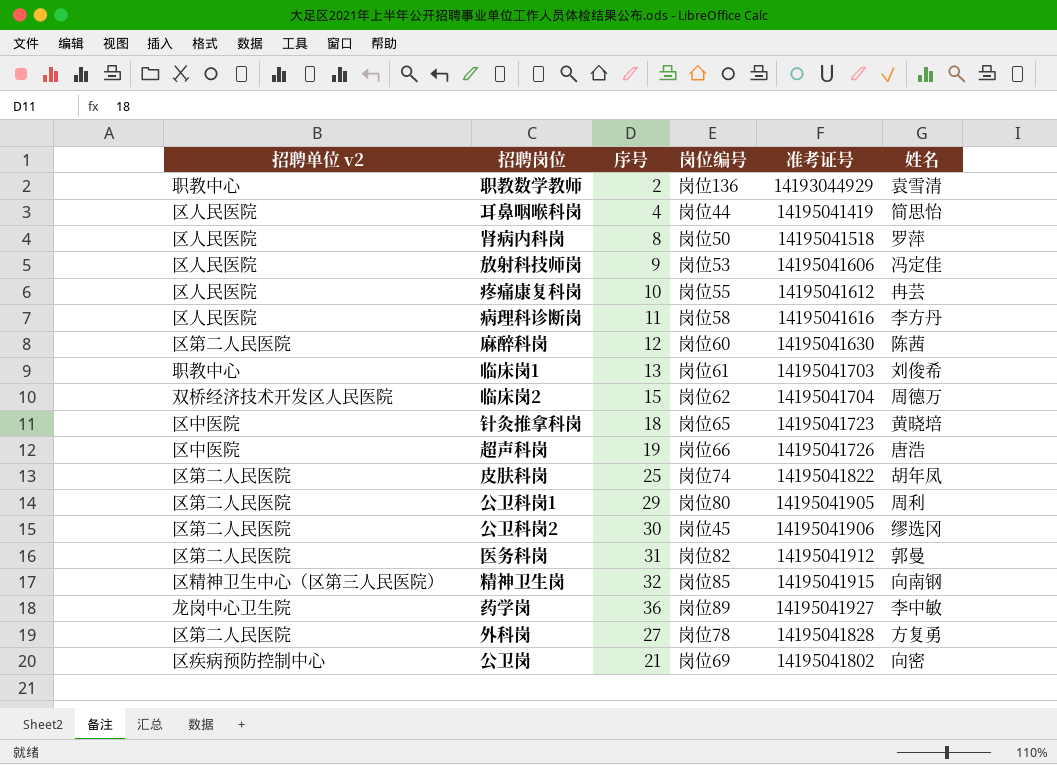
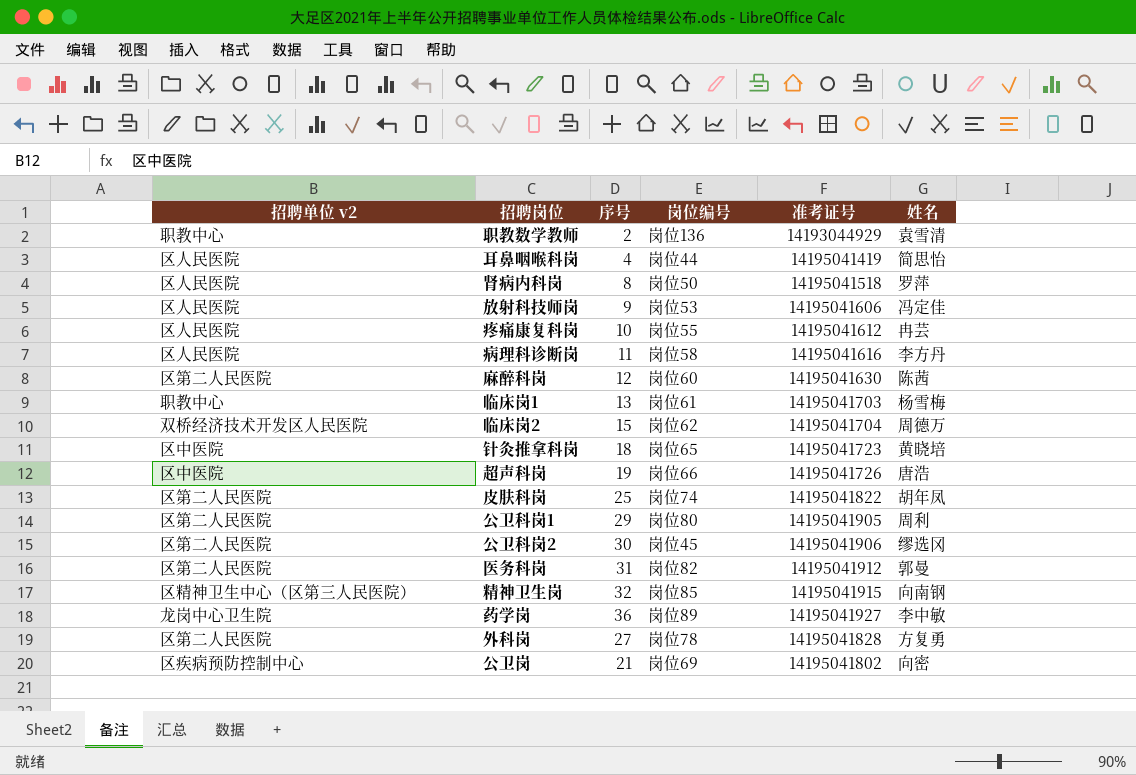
临床岗1 | 姓名: 刘俊希 -> 杨雪梅

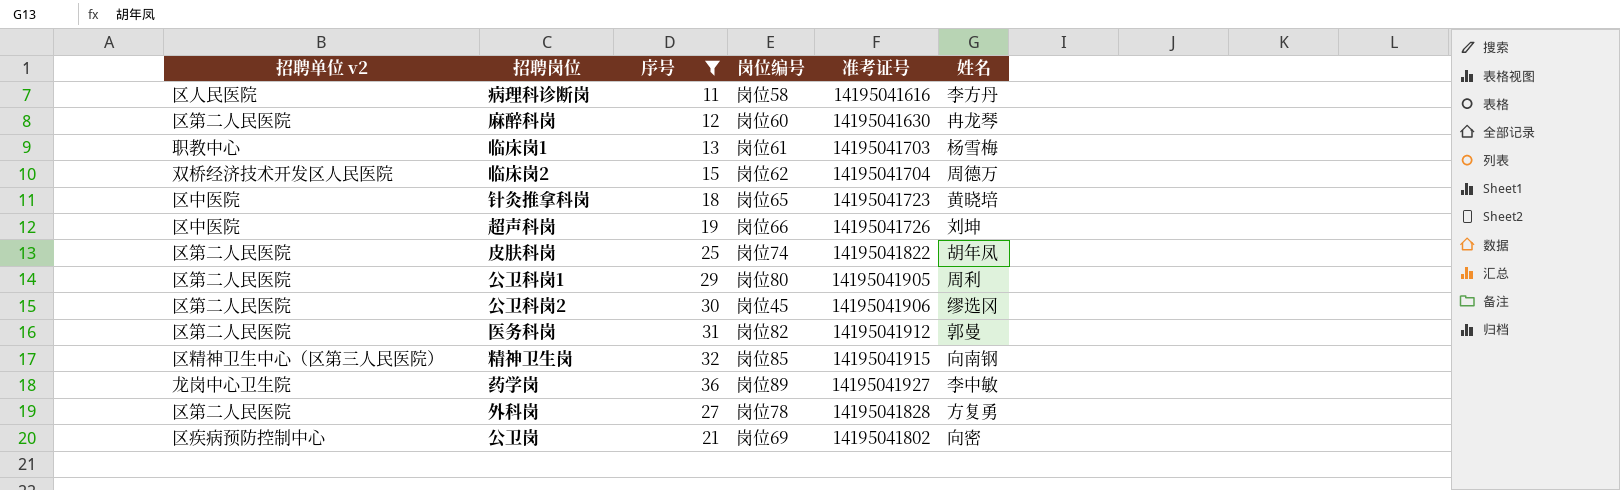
filter: none -> 序号 >= 11
麻醉科岗 | 姓名: 陈茜 -> 冉龙琴
超声科岗 | 姓名: 唐浩 -> 刘坤

